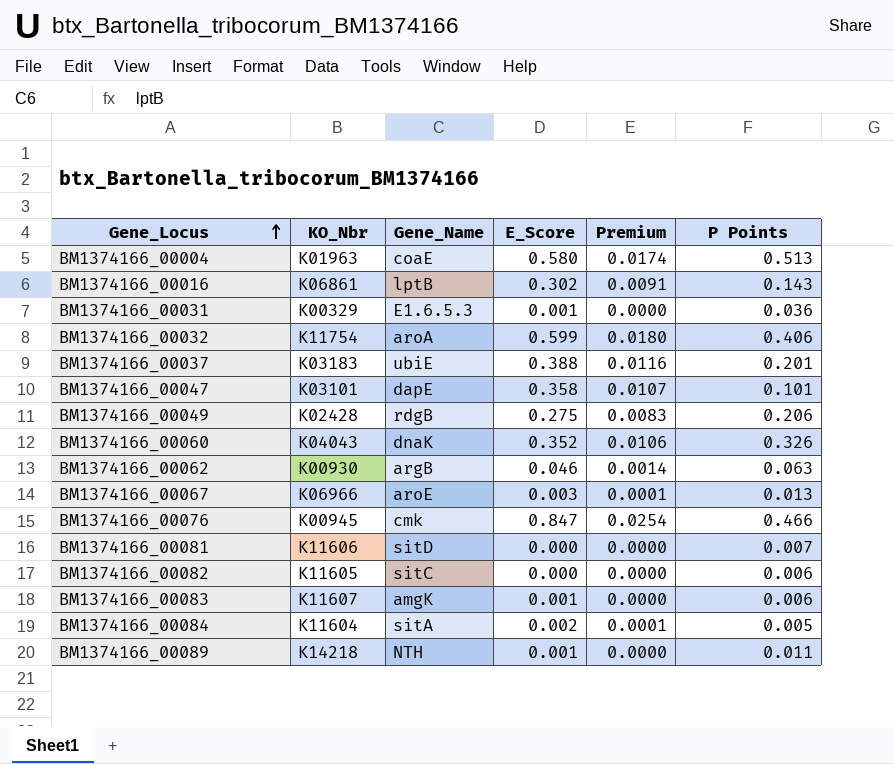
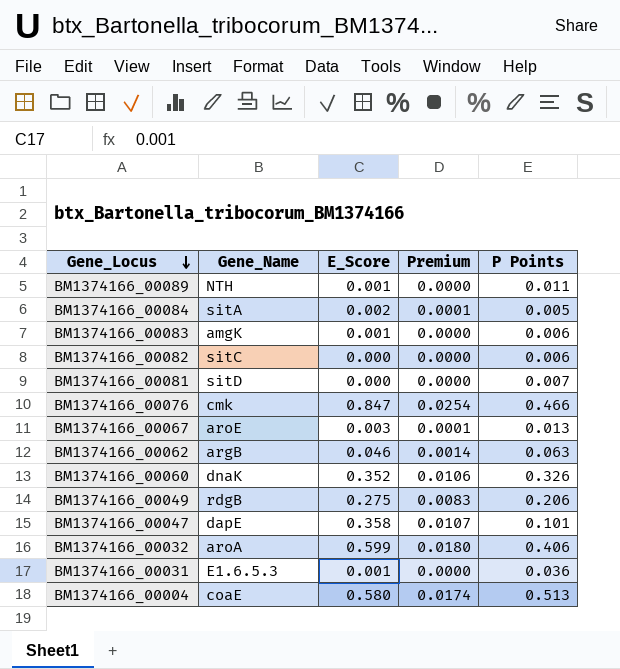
row order: Gene_Locus ascending -> Gene_Locus descending
column KO_Nbr | position: 2 -> none
row BM1374166_00016: K06861 | lptB | 0.302 | 0.0091 | 0.143 -> none
row BM1374166_00037: K03183 | ubiE | 0.388 | 0.0116 | 0.201 -> none

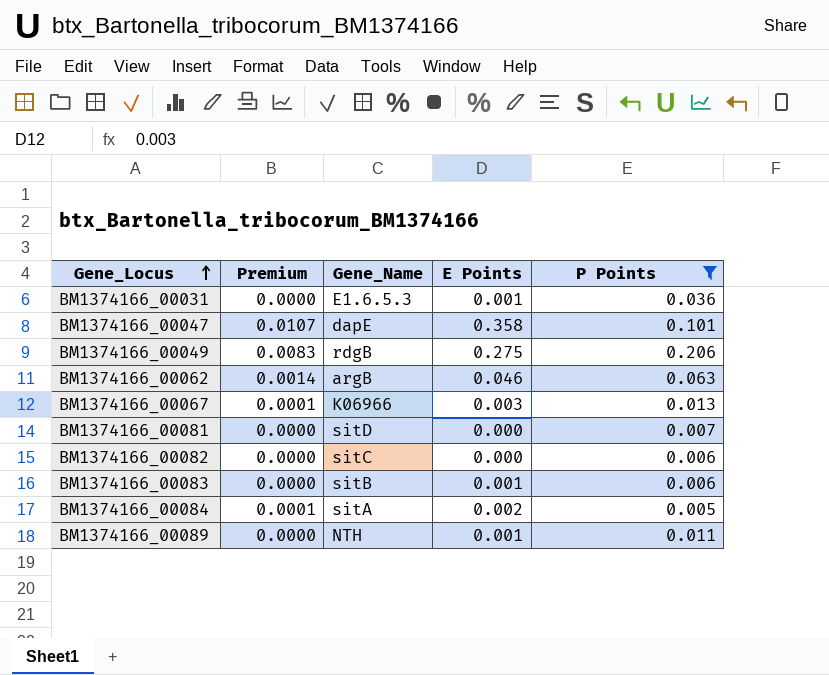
filter: none -> P Points <= 0.206
row order: Gene_Locus descending -> Gene_Locus ascending
column Premium | position: 4 -> 2
column name: E_Score -> E Points
BM1374166_00067 | Gene_Name: aroE -> K06966
BM1374166_00083 | Gene_Name: amgK -> sitB

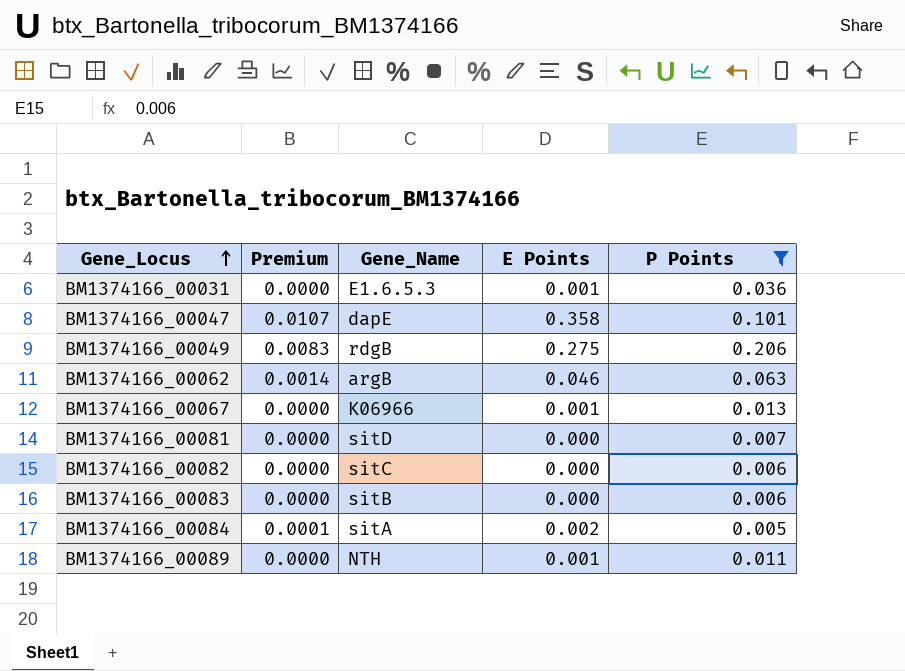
BM1374166_00067 | Premium: 0.0001 -> 0.0000
BM1374166_00067 | E Points: 0.003 -> 0.001
BM1374166_00083 | E Points: 0.001 -> 0.000

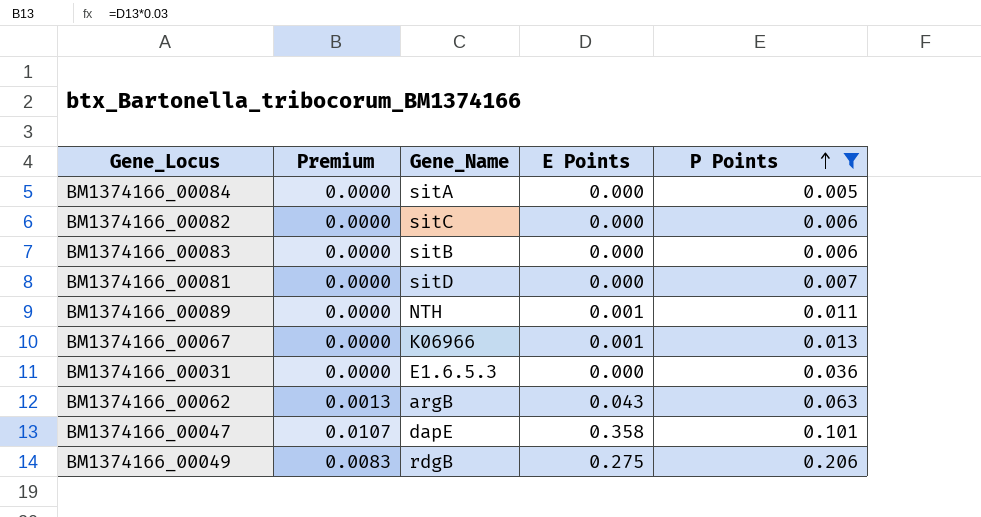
row order: Gene_Locus ascending -> P Points ascending
BM1374166_00084 | Premium: 0.0001 -> 0.0000
BM1374166_00084 | E Points: 0.002 -> 0.000
BM1374166_00031 | E Points: 0.001 -> 0.000
BM1374166_00062 | Premium: 0.0014 -> 0.0013
BM1374166_00062 | E Points: 0.046 -> 0.043

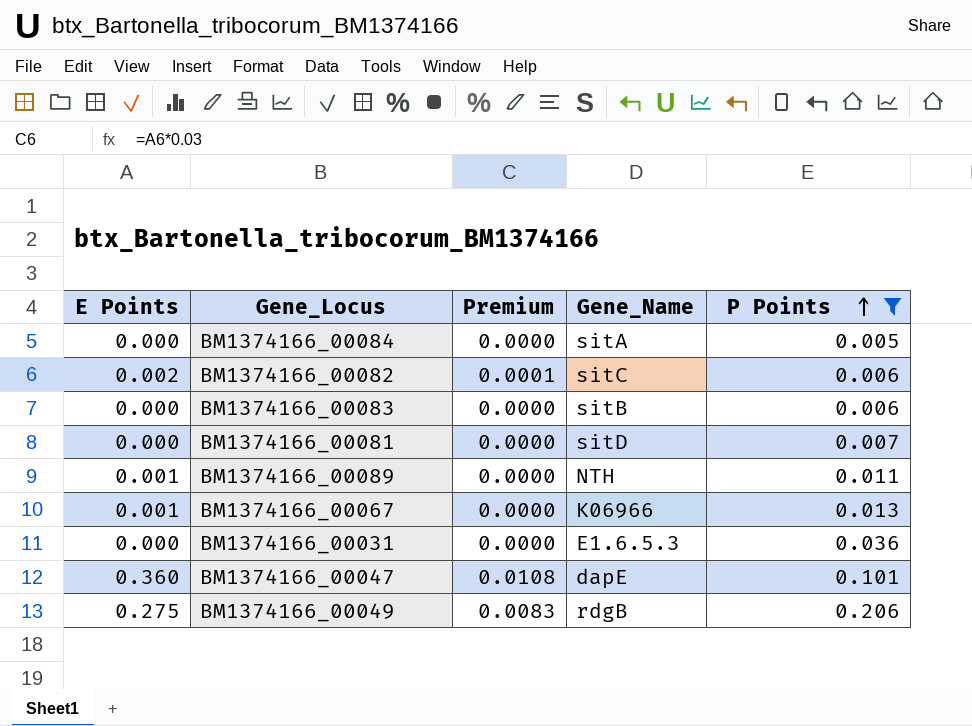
column E Points | position: 4 -> 1
row BM1374166_00062: 0.0013 | argB | 0.043 | 0.063 -> none
BM1374166_00082 | E Points: 0.000 -> 0.002
BM1374166_00082 | Premium: 0.0000 -> 0.0001
BM1374166_00047 | E Points: 0.358 -> 0.360
BM1374166_00047 | Premium: 0.0107 -> 0.0108

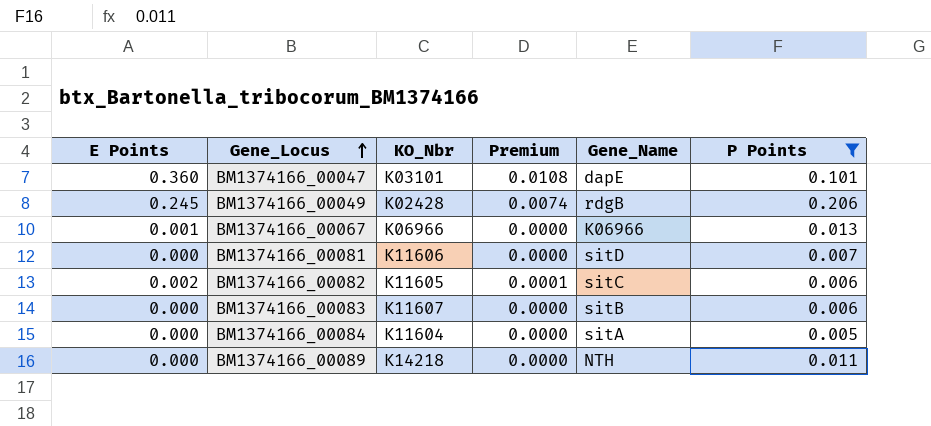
row order: P Points ascending -> Gene_Locus ascending
column KO_Nbr | position: none -> 3
row BM1374166_00031: 0.000 | 0.0000 | E1.6.5.3 | 0.036 -> none
BM1374166_00049 | E Points: 0.275 -> 0.245
BM1374166_00049 | Premium: 0.0083 -> 0.0074
BM1374166_00089 | E Points: 0.001 -> 0.000

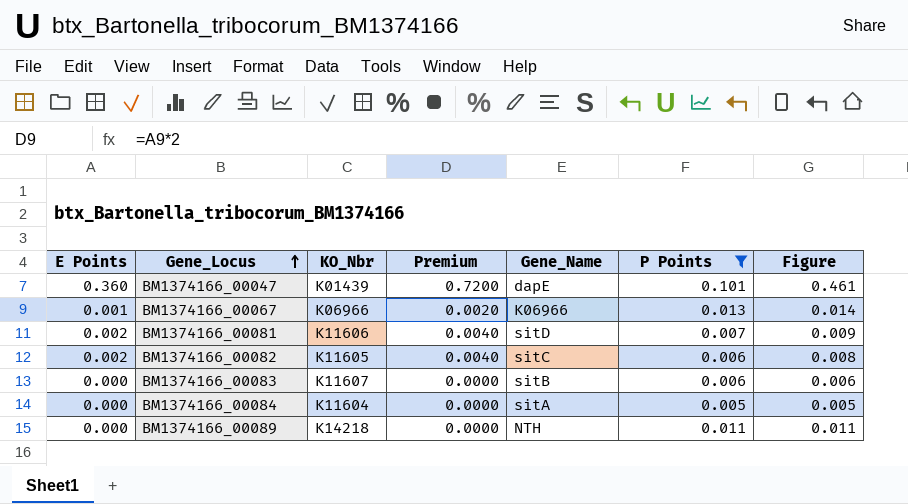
column Premium | formula: [E Points] * 0.03 -> [E Points] * 2
column Figure | formula: none -> [E Points] + [P Points]
row BM1374166_00049: 0.245 | K02428 | 0.0074 | rdgB | 0.206 -> none
BM1374166_00047 | KO_Nbr: K03101 -> K01439
BM1374166_00081 | E Points: 0.000 -> 0.002

